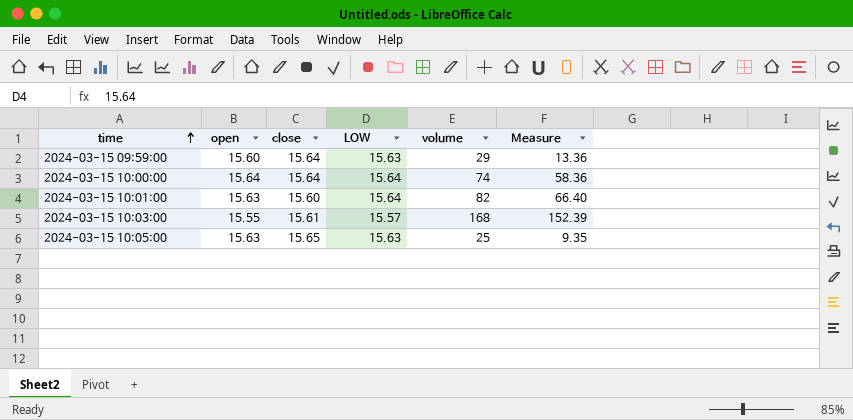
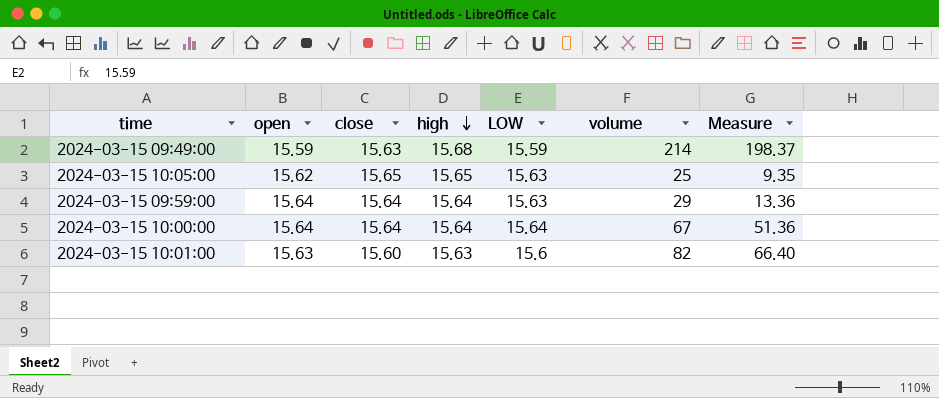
row order: time ascending -> high descending
column high | position: none -> 4
row 2024-03-15 10:03:00: 15.55 | 15.61 | 15.57 | 168 | 152.39 -> none
row 2024-03-15 09:49:00: none -> 15.59 | 15.63 | 15.68 | 15.59 | 214 | 198.37
2024-03-15 10:05:00 | open: 15.63 -> 15.62
2024-03-15 09:59:00 | open: 15.60 -> 15.64
2024-03-15 10:00:00 | volume: 74 -> 67
2024-03-15 10:00:00 | Measure: 58.36 -> 51.36
2024-03-15 10:01:00 | LOW: 15.64 -> 15.6

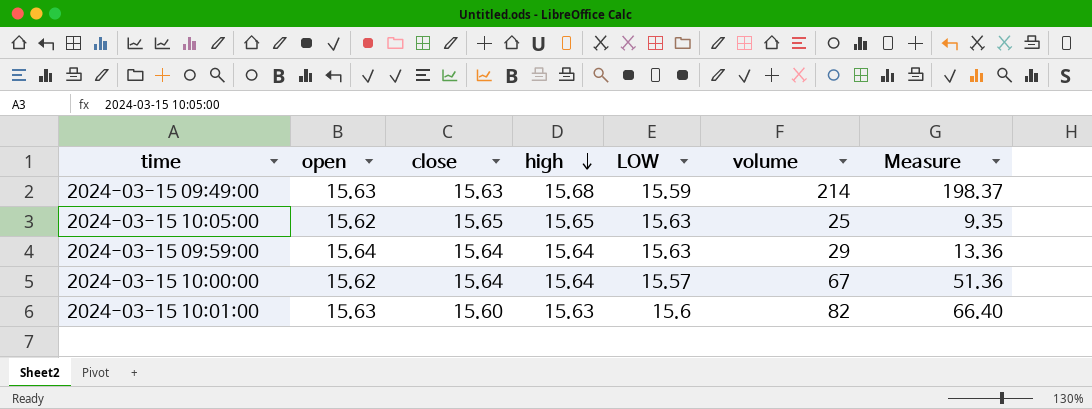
2024-03-15 09:49:00 | open: 15.59 -> 15.63
2024-03-15 10:00:00 | open: 15.64 -> 15.62
2024-03-15 10:00:00 | LOW: 15.64 -> 15.57

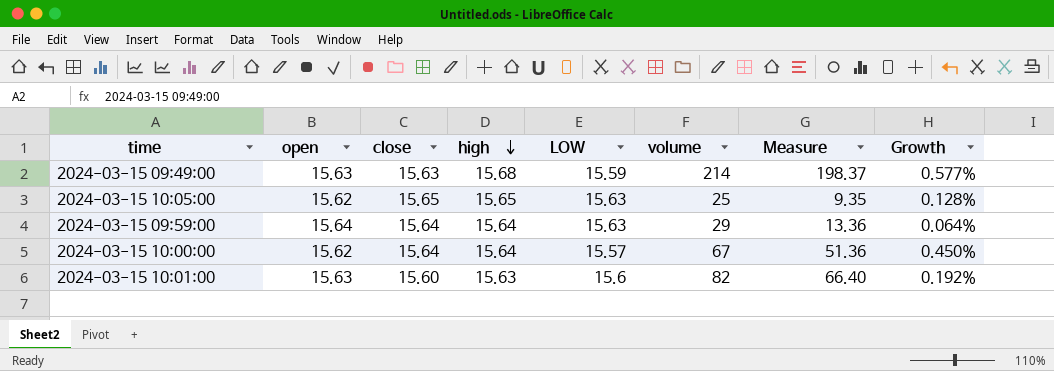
column Growth | formula: none -> ([high] - [LOW]) / [LOW]

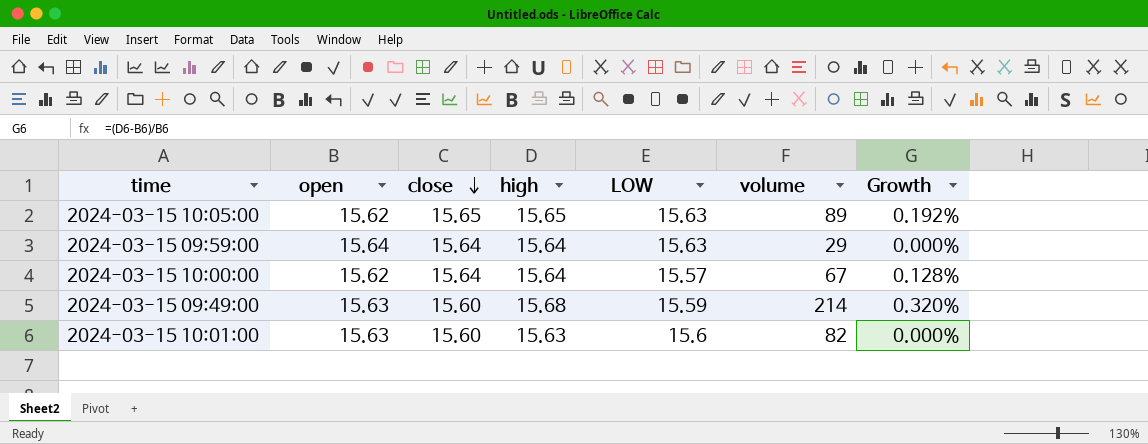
row order: high descending -> close descending
column Measure | formula: [volume] - [close] -> none
column Growth | formula: ([high] - [LOW]) / [LOW] -> ([high] - [open]) / [open]
2024-03-15 10:05:00 | volume: 25 -> 89
2024-03-15 09:49:00 | close: 15.63 -> 15.60

